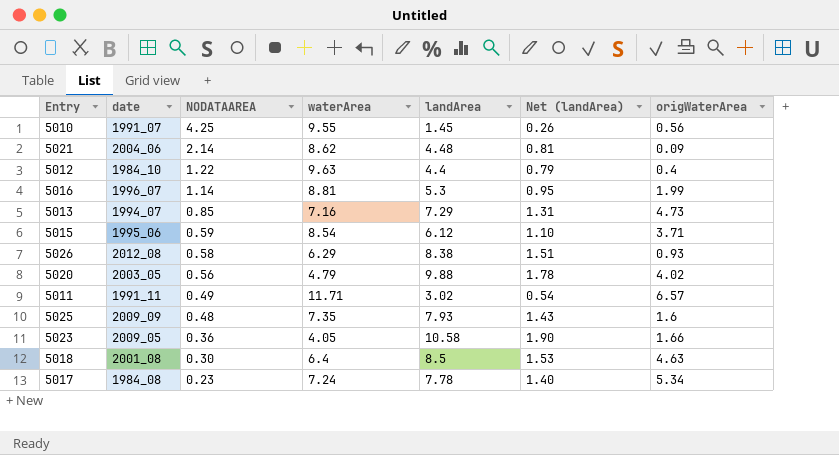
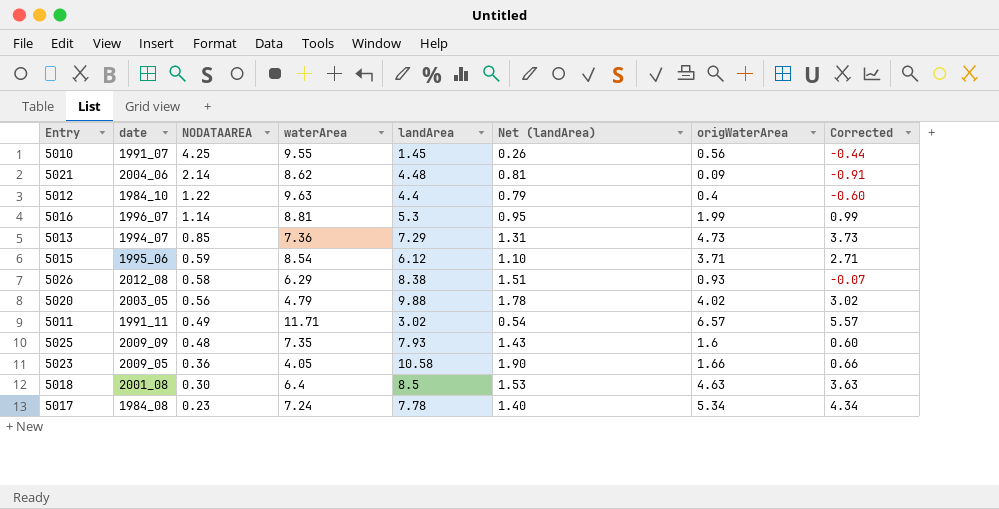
column Corrected | formula: none -> [origWaterArea] - 1
5013 | waterArea: 7.16 -> 7.36

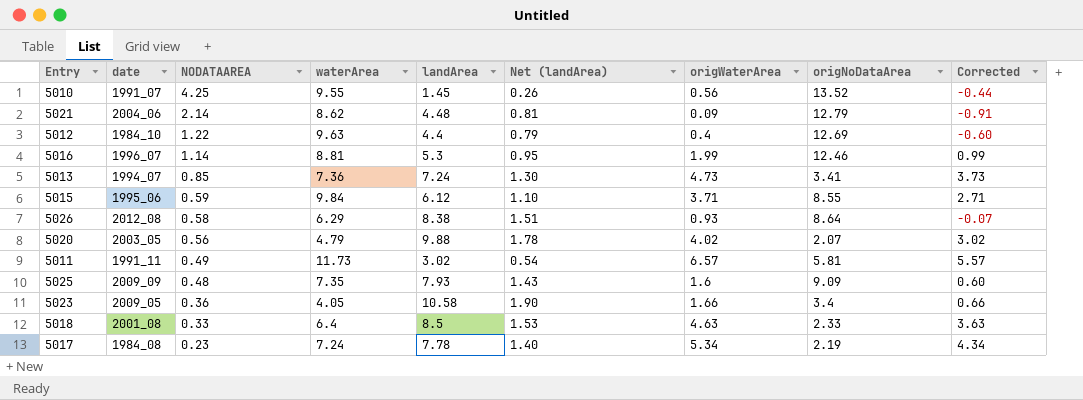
column origNoDataArea | position: none -> 8
5013 | landArea: 7.29 -> 7.24
5013 | Net (landArea): 1.31 -> 1.30
5015 | waterArea: 8.54 -> 9.84
5011 | waterArea: 11.71 -> 11.73
5018 | NODATAAREA: 0.30 -> 0.33

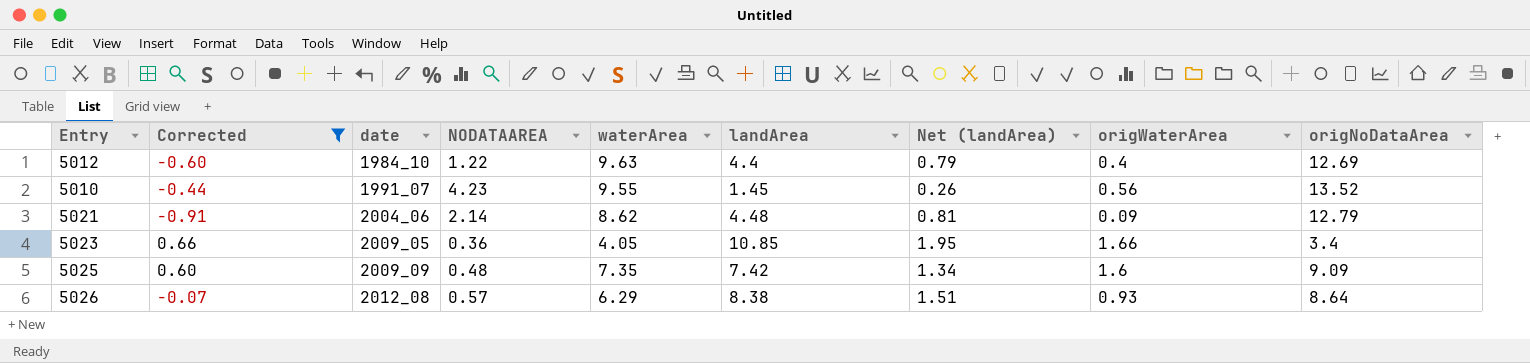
filter: none -> Corrected <= 0.66
row order: NODATAAREA descending -> date ascending
column Corrected | position: 9 -> 2
5010 | NODATAAREA: 4.25 -> 4.23
5023 | landArea: 10.58 -> 10.85
5023 | Net (landArea): 1.90 -> 1.95
5025 | landArea: 7.93 -> 7.42
5025 | Net (landArea): 1.43 -> 1.34
5026 | NODATAAREA: 0.58 -> 0.57

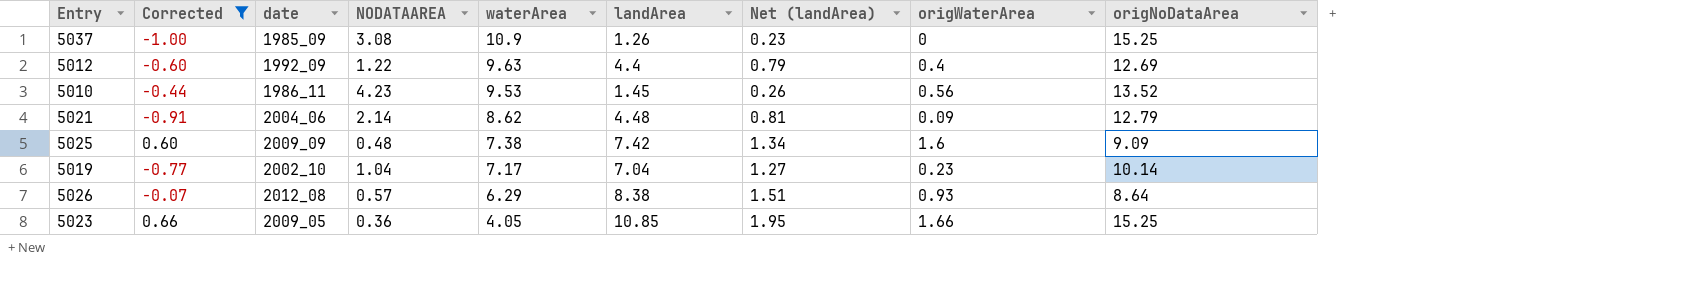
row order: date ascending -> waterArea descending
row 5037: none -> -1.00 | 1985_09 | 3.08 | 10.9 | 1.26 | 0.23 | 0 | 15.25
5012 | date: 1984_10 -> 1992_09
5010 | date: 1991_07 -> 1986_11
5010 | waterArea: 9.55 -> 9.53
5025 | waterArea: 7.35 -> 7.38
row 5019: none -> -0.77 | 2002_10 | 1.04 | 7.17 | 7.04 | 1.27 | 0.23 | 10.14
5023 | origNoDataArea: 3.4 -> 15.25

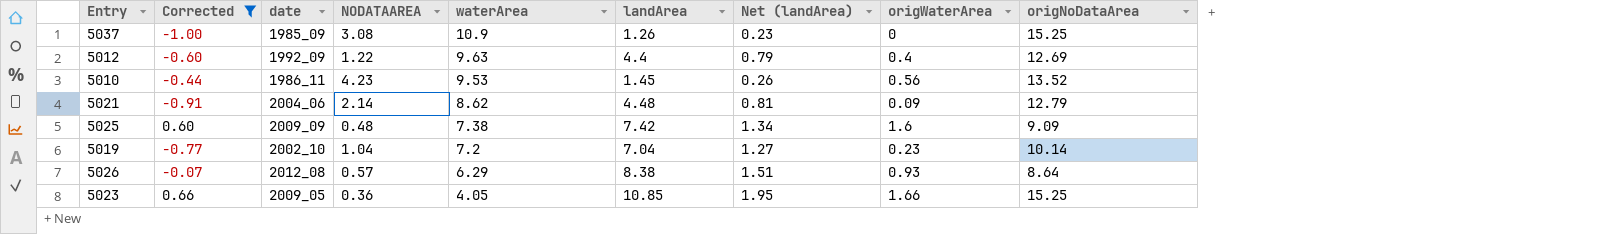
5019 | waterArea: 7.17 -> 7.2

